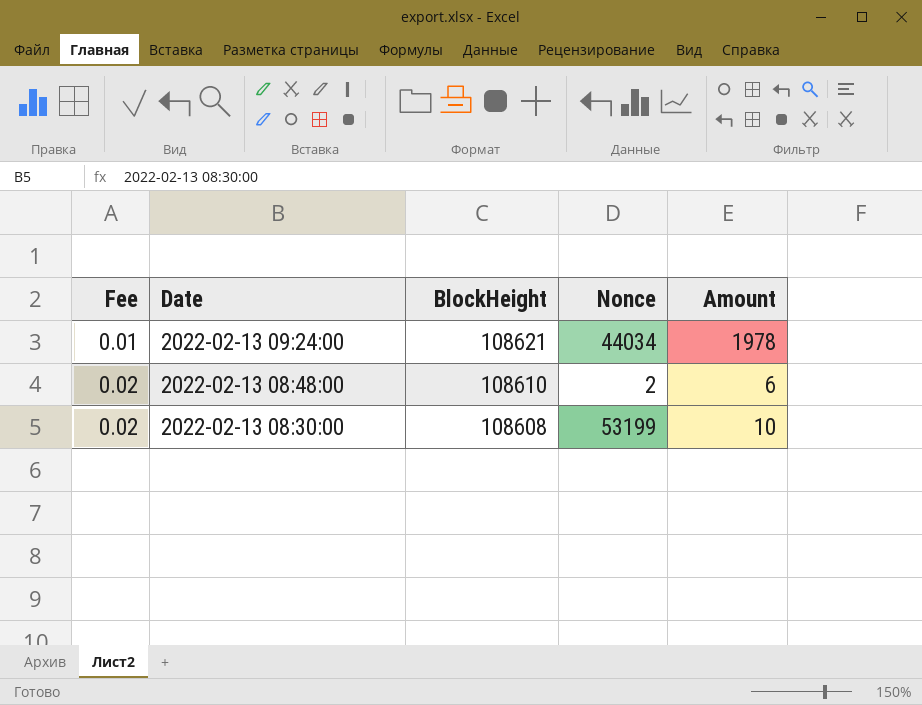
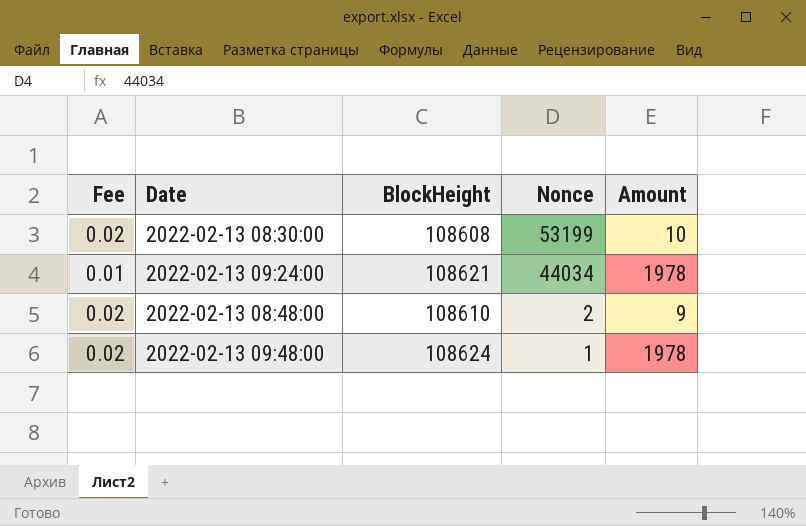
row order: Fee ascending -> Nonce descending
2022-02-13 08:48:00 | Amount: 6 -> 9
row 2022-02-13 09:48:00: none -> 0.02 | 108624 | 1 | 1978

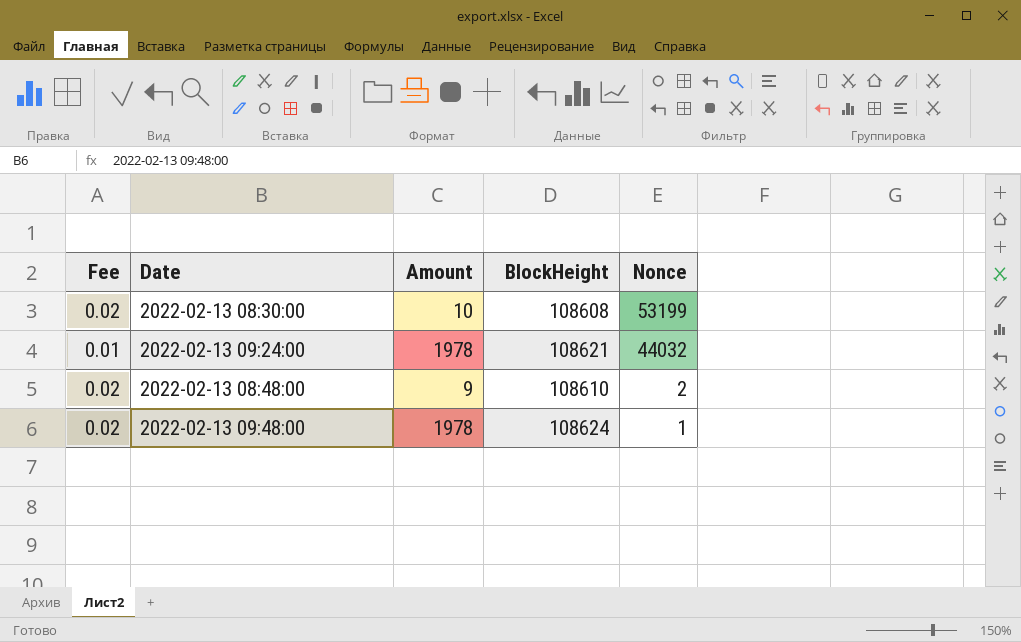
column Amount | position: 5 -> 3
2022-02-13 09:24:00 | Nonce: 44034 -> 44032

